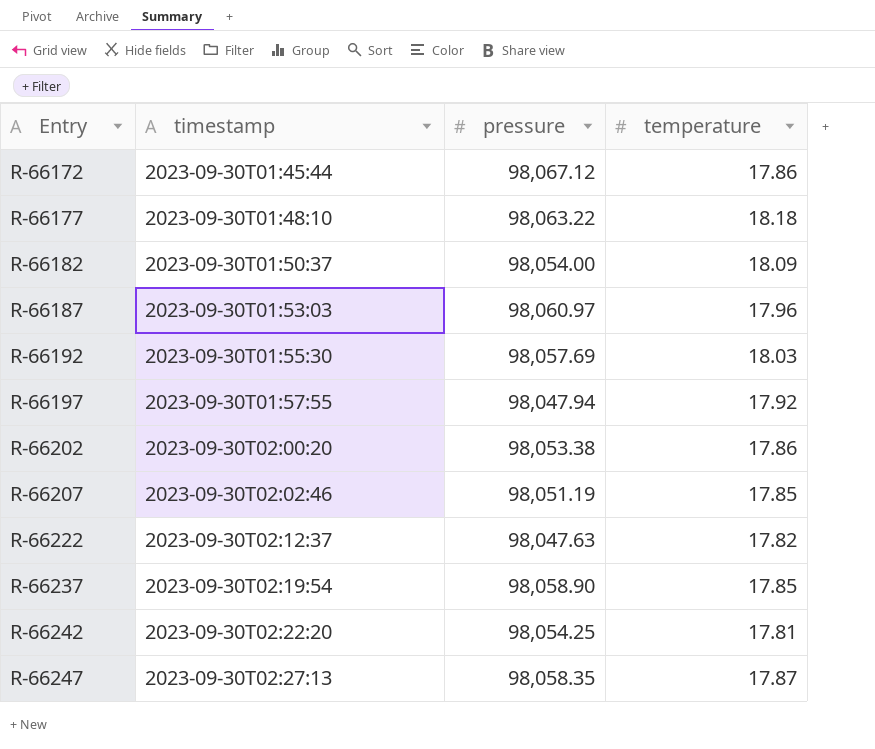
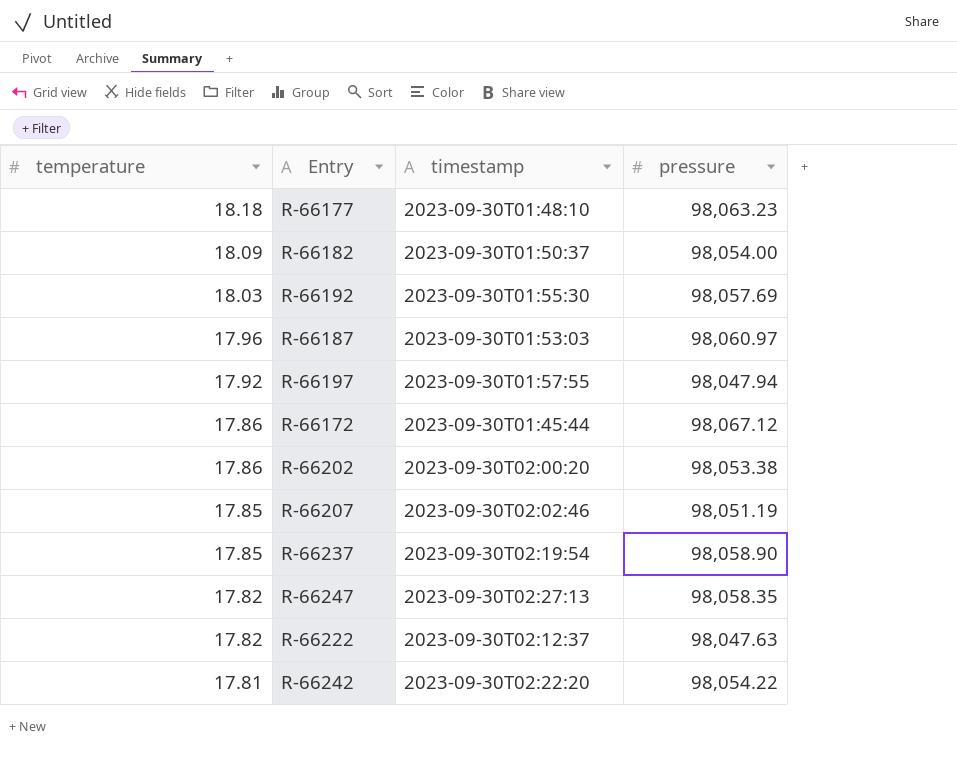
row order: Entry ascending -> temperature descending
column temperature | position: 4 -> 1
R-66177 | pressure: 98,063.22 -> 98,063.23
R-66247 | temperature: 17.87 -> 17.82
R-66242 | pressure: 98,054.25 -> 98,054.22

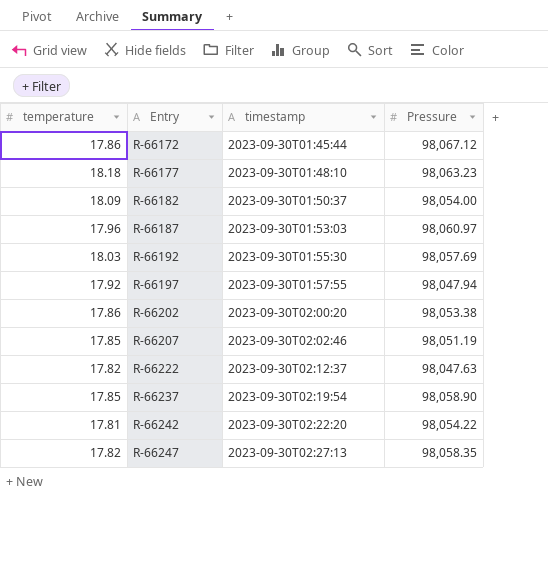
row order: temperature descending -> Entry ascending
column name: pressure -> Pressure

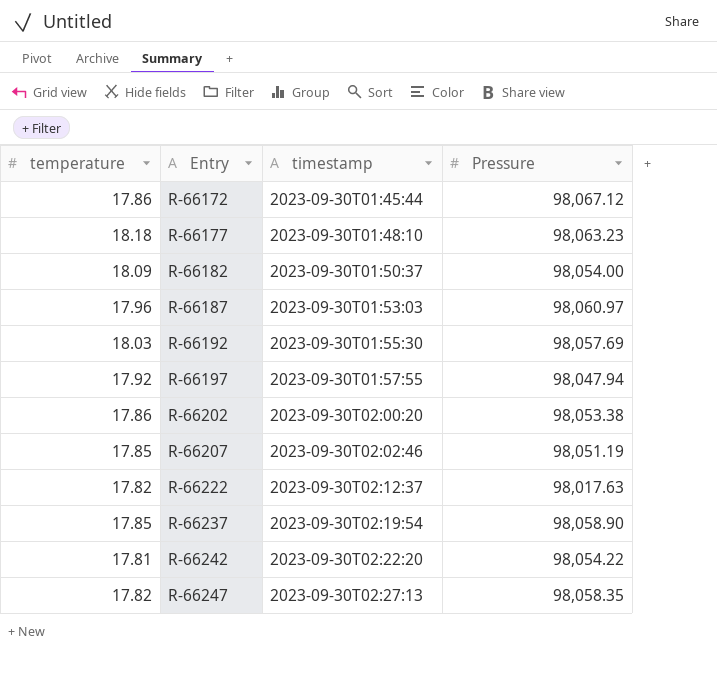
R-66222 | Pressure: 98,047.63 -> 98,017.63

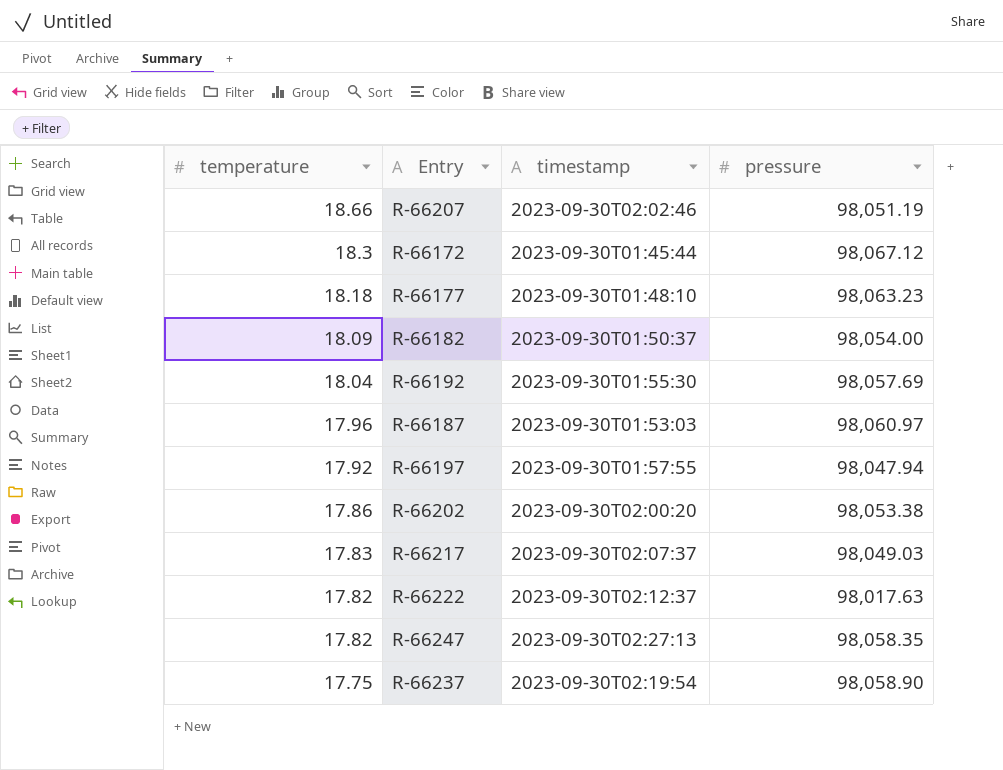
row order: Entry ascending -> temperature descending
column name: Pressure -> pressure
row R-66242: 17.81 | 2023-09-30T02:22:20 | 98,054.22 -> none
R-66207 | temperature: 17.85 -> 18.66
R-66172 | temperature: 17.86 -> 18.3
R-66192 | temperature: 18.03 -> 18.04
row R-66217: none -> 17.83 | 2023-09-30T02:07:37 | 98,049.03
R-66237 | temperature: 17.85 -> 17.75

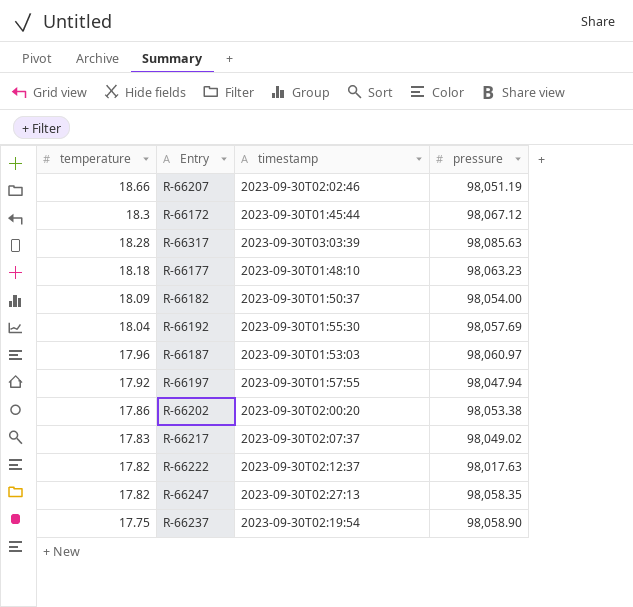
row R-66317: none -> 18.28 | 2023-09-30T03:03:39 | 98,085.63
R-66217 | pressure: 98,049.03 -> 98,049.02

